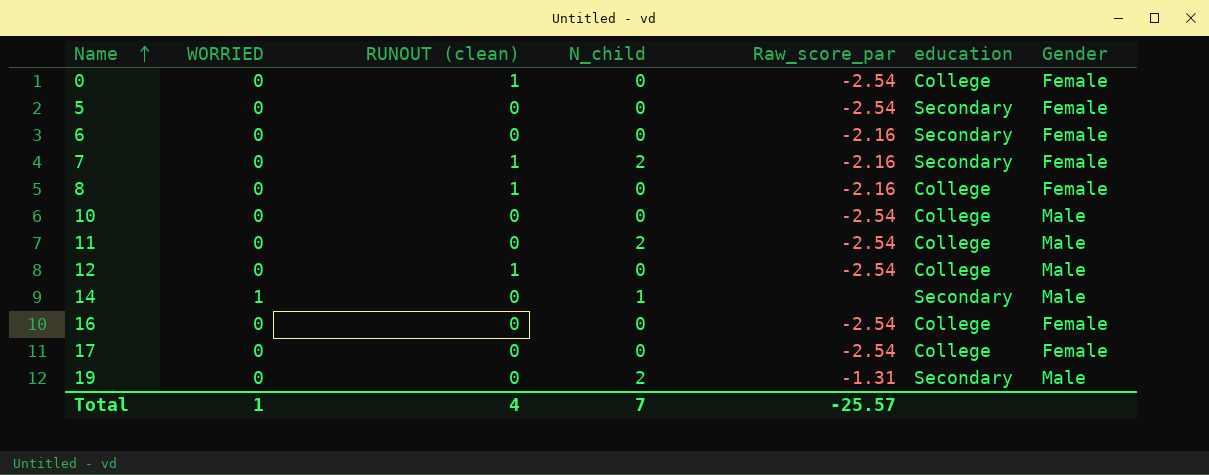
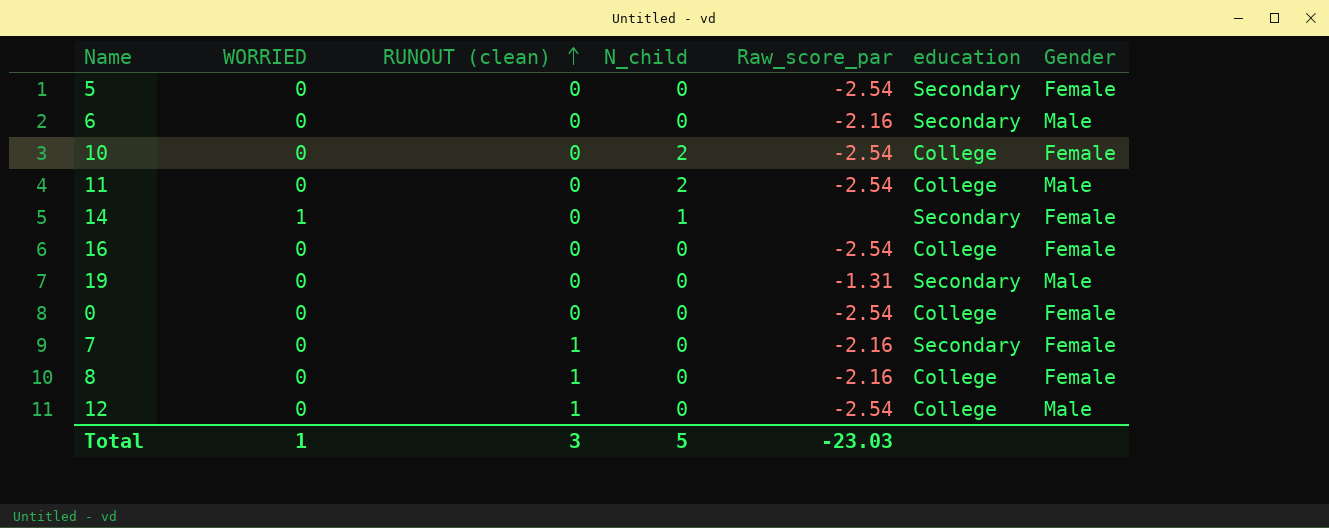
row order: Name ascending -> RUNOUT (clean) ascending
row 17: 0 | 0 | 0 | -2.54 | College | Female -> none
6 | Gender: Female -> Male
10 | N_child: 0 -> 2
10 | Gender: Male -> Female
14 | Gender: Male -> Female
19 | N_child: 2 -> 0
0 | RUNOUT (clean): 1 -> 0
7 | N_child: 2 -> 0
Total | RUNOUT (clean): 4 -> 3
Total | N_child: 7 -> 5
Total | Raw_score_par: -25.57 -> -23.03

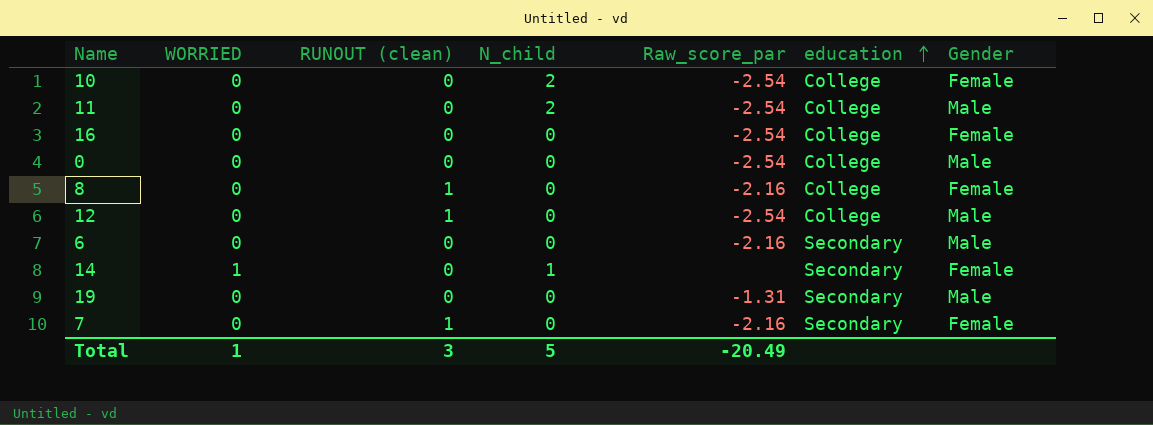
row order: RUNOUT (clean) ascending -> education ascending
row 5: 0 | 0 | 0 | -2.54 | Secondary | Female -> none
0 | Gender: Female -> Male
Total | Raw_score_par: -23.03 -> -20.49

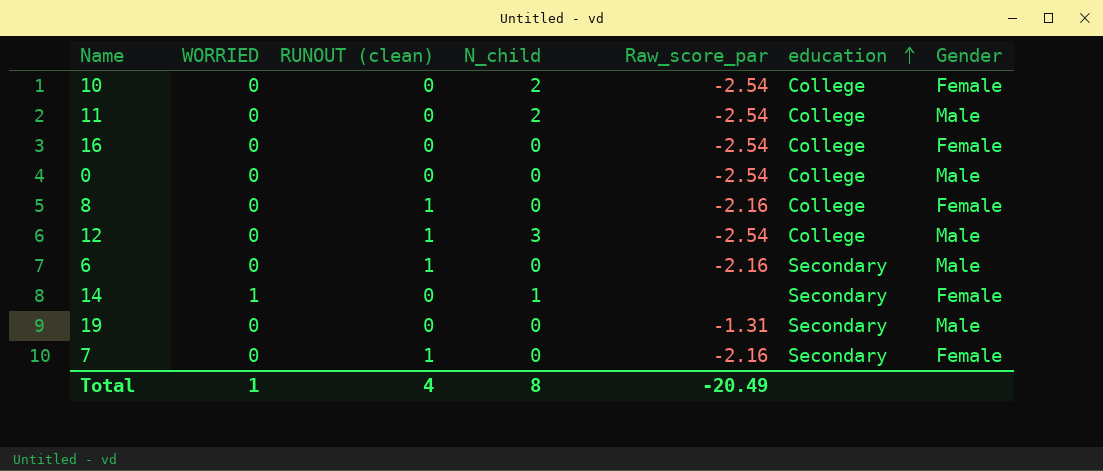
12 | N_child: 0 -> 3
6 | RUNOUT (clean): 0 -> 1
Total | RUNOUT (clean): 3 -> 4
Total | N_child: 5 -> 8

